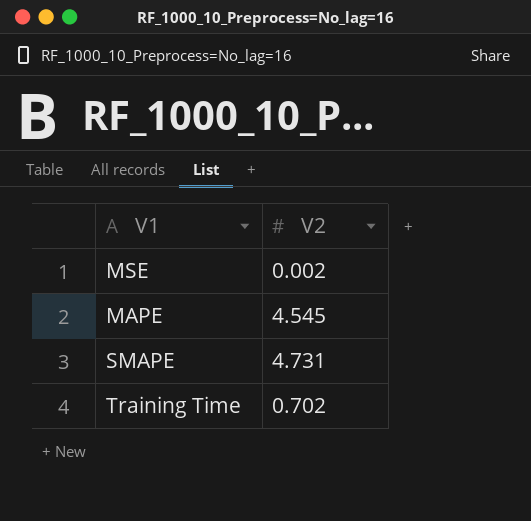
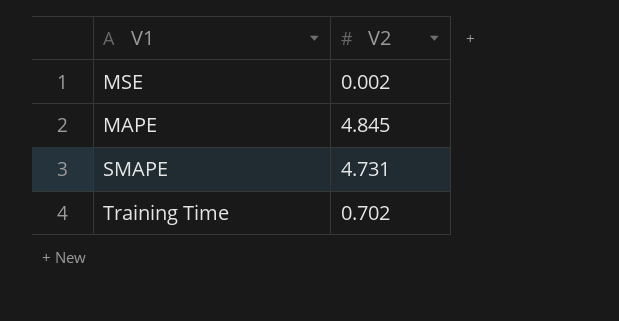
MAPE | V2: 4.545 -> 4.845

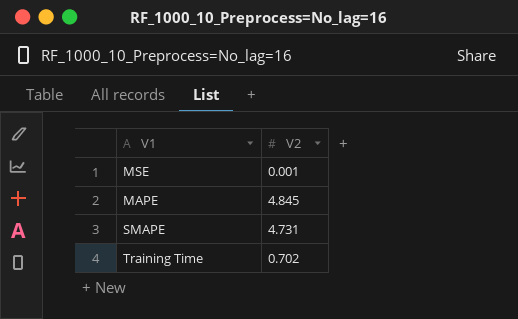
MSE | V2: 0.002 -> 0.001

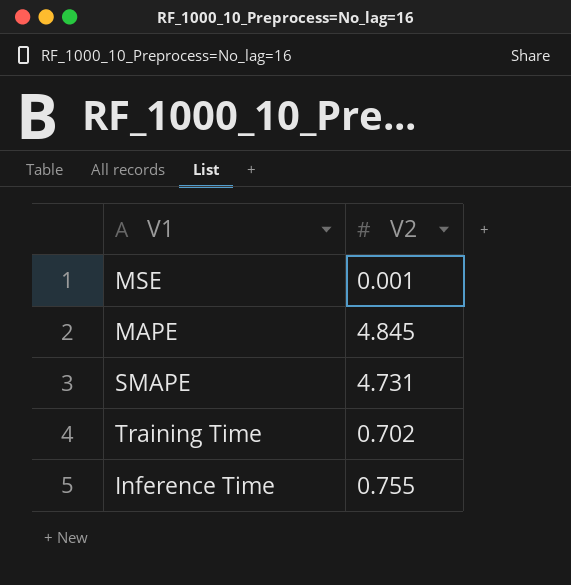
row Inference Time: none -> 0.755

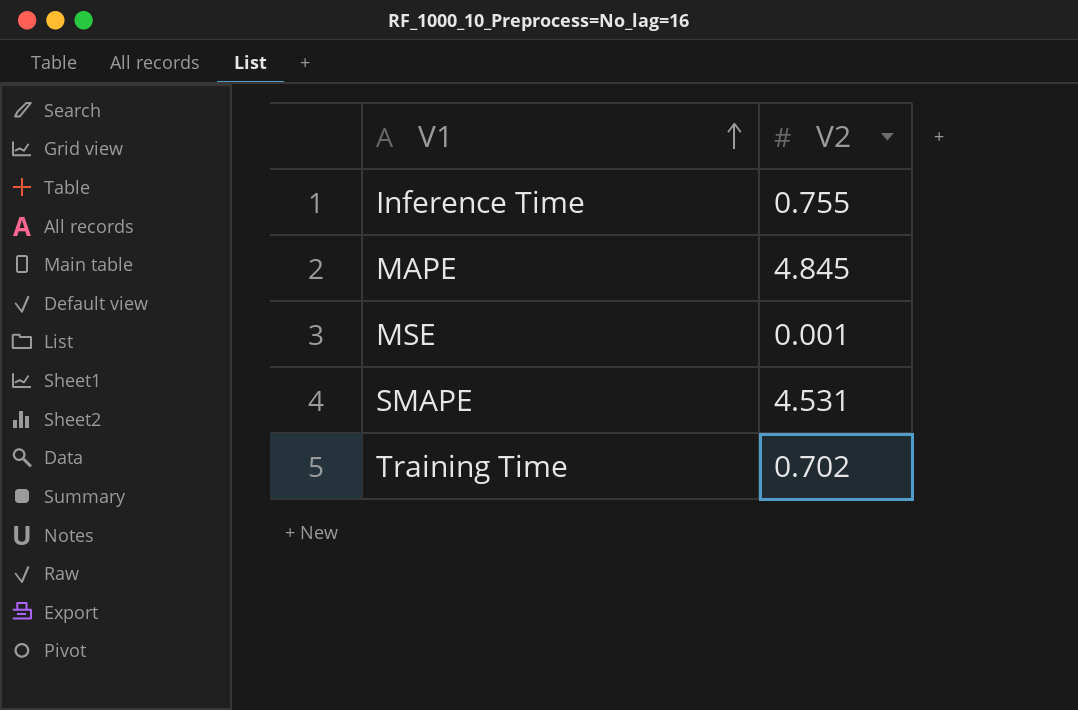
row order: none -> V1 ascending
SMAPE | V2: 4.731 -> 4.531

